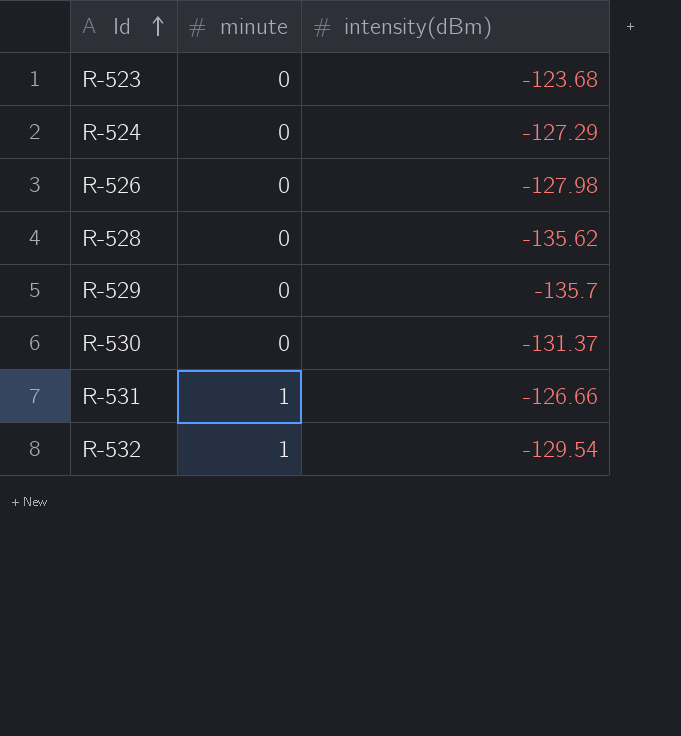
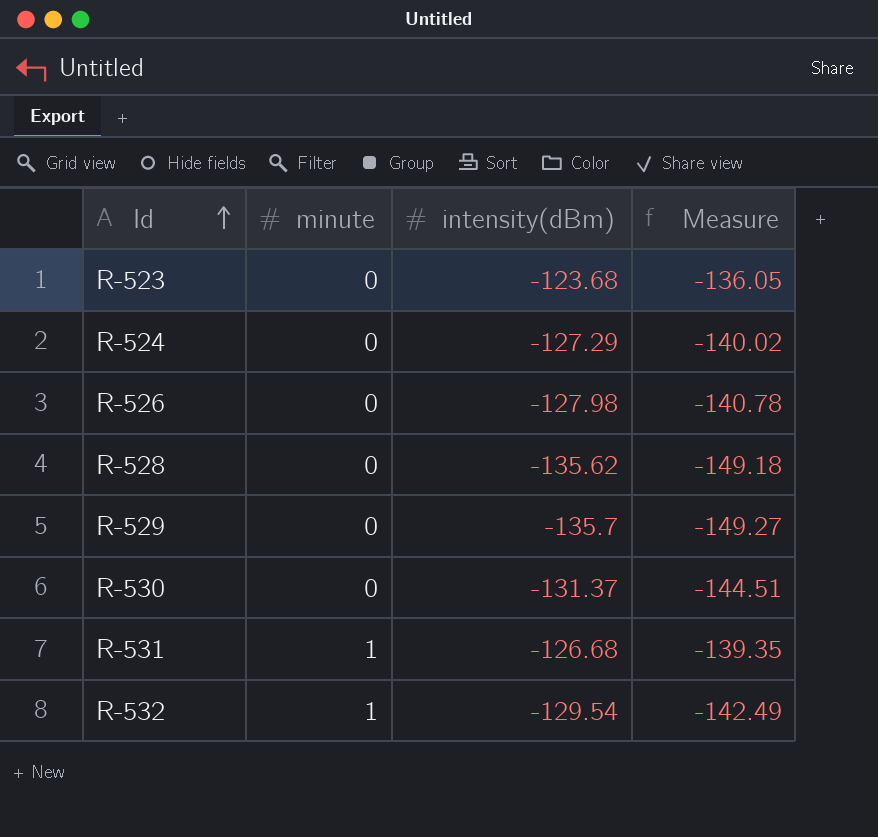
column Measure | formula: none -> [intensity(dBm)] * 1.1
R-531 | intensity(dBm): -126.66 -> -126.68

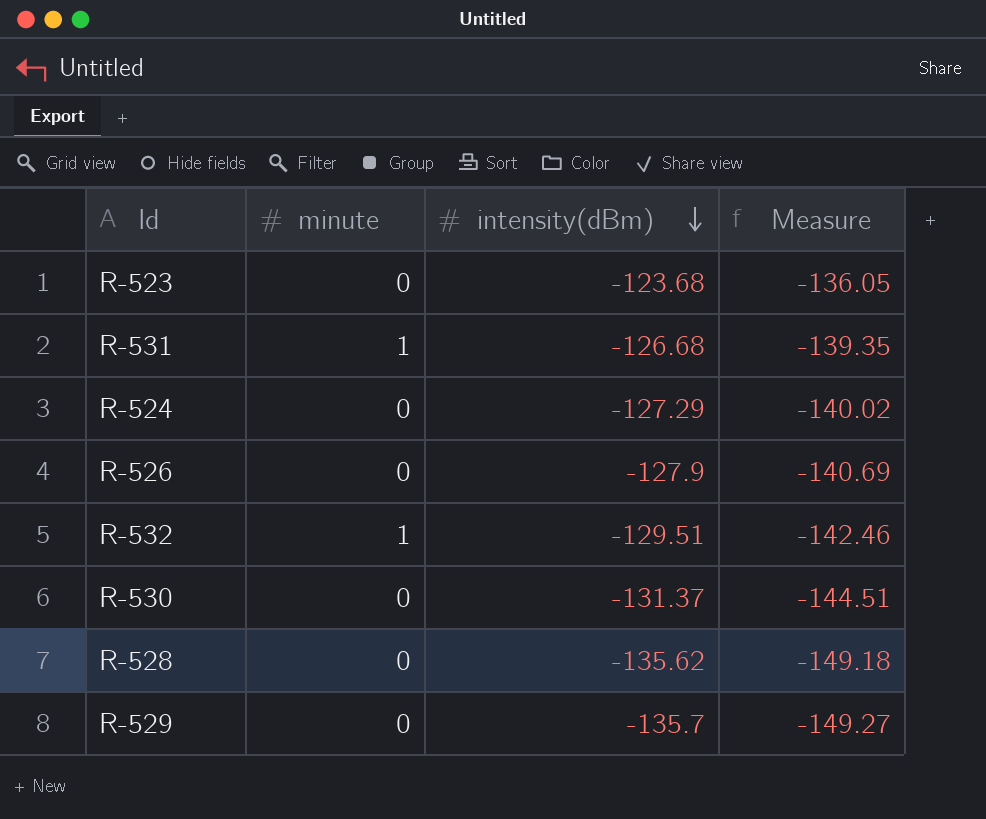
row order: Id ascending -> intensity(dBm) descending
R-526 | intensity(dBm): -127.98 -> -127.9
R-526 | Measure: -140.78 -> -140.69
R-532 | intensity(dBm): -129.54 -> -129.51
R-532 | Measure: -142.49 -> -142.46

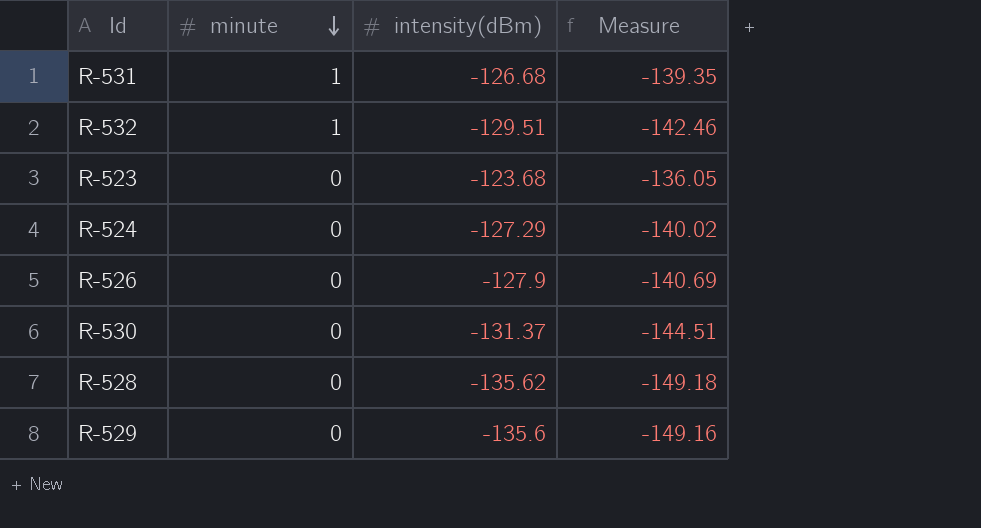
row order: intensity(dBm) descending -> minute descending
R-529 | intensity(dBm): -135.7 -> -135.6
R-529 | Measure: -149.27 -> -149.16

